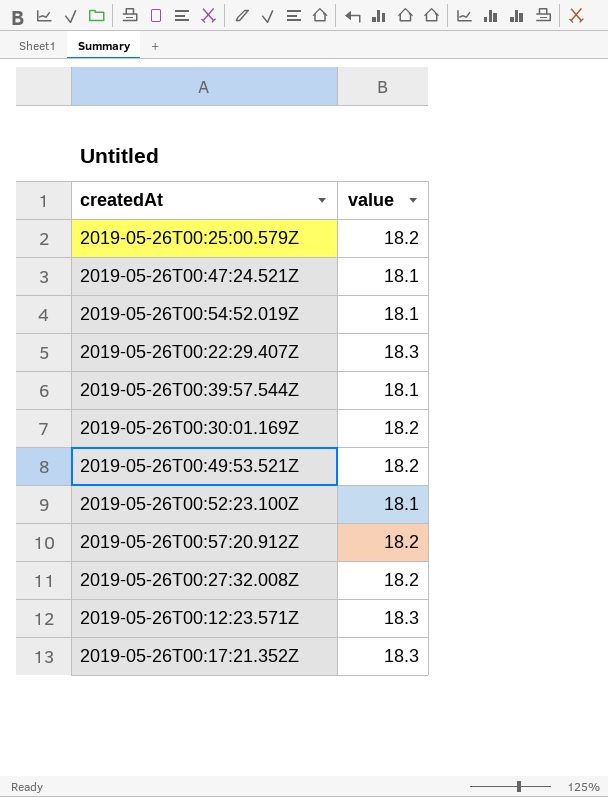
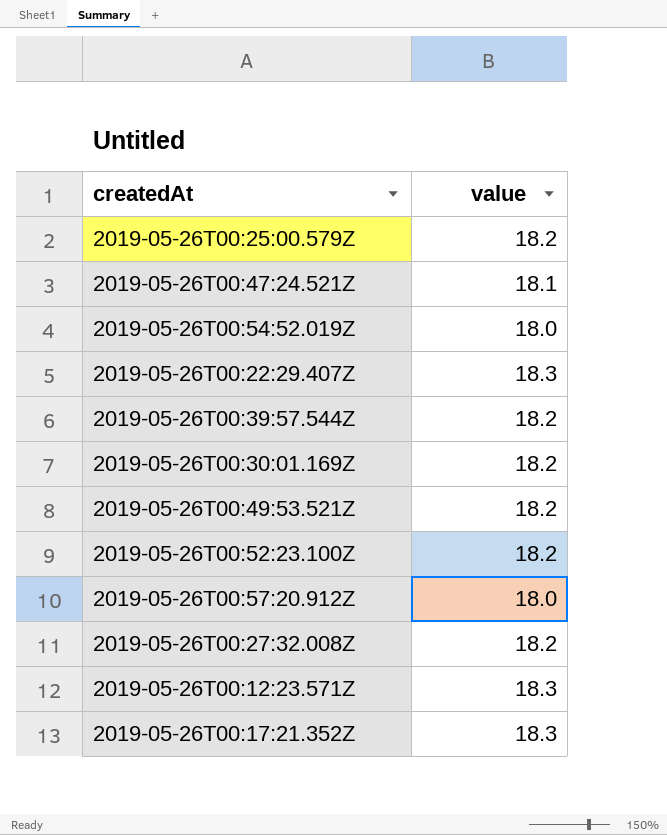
2019-05-26T00:54:52.019Z | value: 18.1 -> 18.0
2019-05-26T00:39:57.544Z | value: 18.1 -> 18.2
2019-05-26T00:52:23.100Z | value: 18.1 -> 18.2
2019-05-26T00:57:20.912Z | value: 18.2 -> 18.0

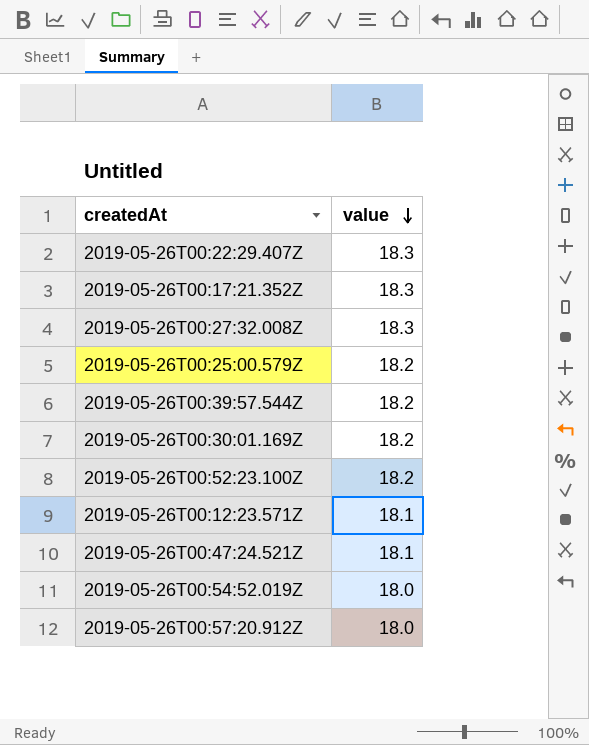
row order: none -> value descending
row 2019-05-26T00:49:53.521Z: 18.2 -> none
2019-05-26T00:27:32.008Z | value: 18.2 -> 18.3
2019-05-26T00:12:23.571Z | value: 18.3 -> 18.1

